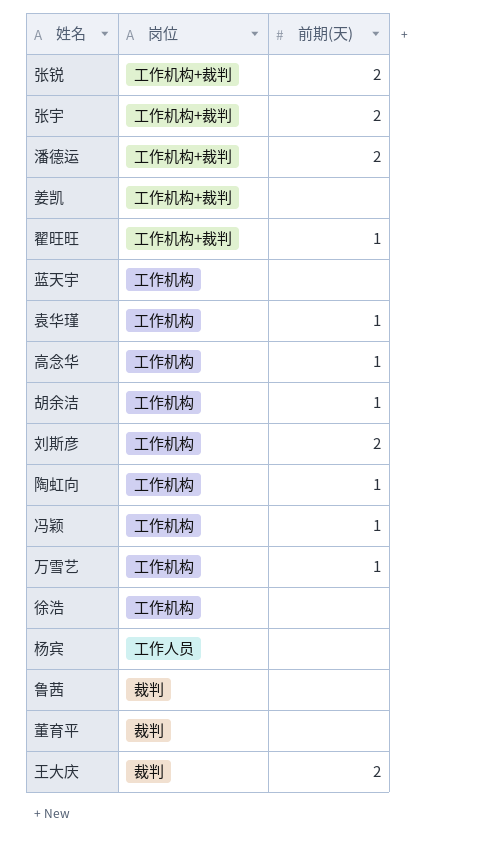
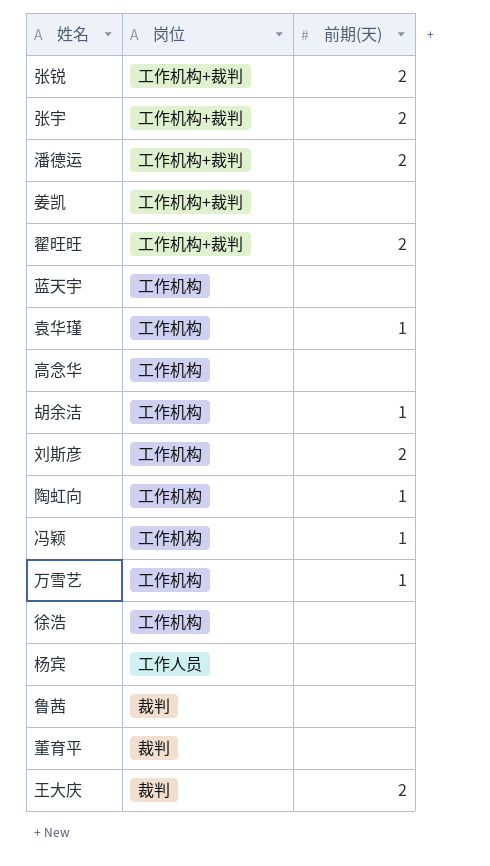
翟旺旺 | 前期(天): 1 -> 2
高念华 | 前期(天): 1 -> none

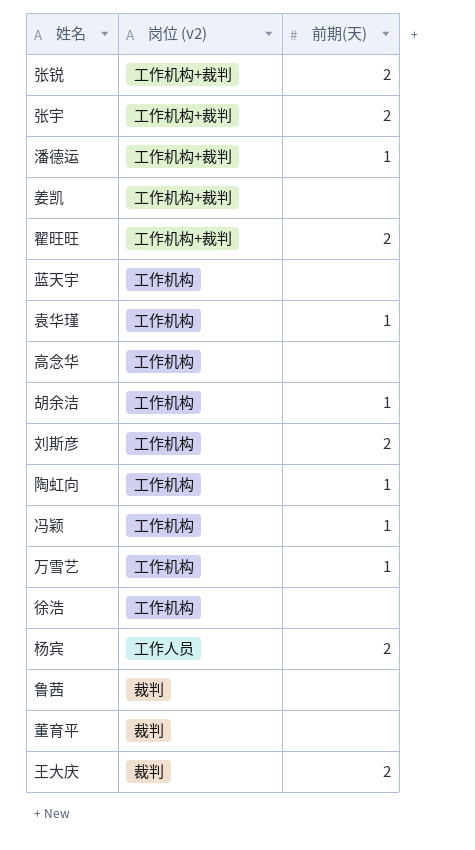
column name: 岗位 -> 岗位 (v2)
潘德运 | 前期(天): 2 -> 1
杨宾 | 前期(天): none -> 2

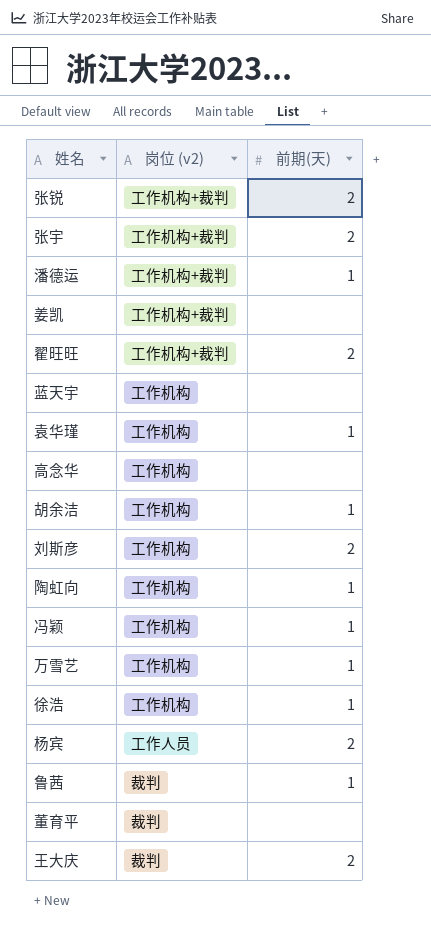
徐浩 | 前期(天): none -> 1
鲁茜 | 前期(天): none -> 1

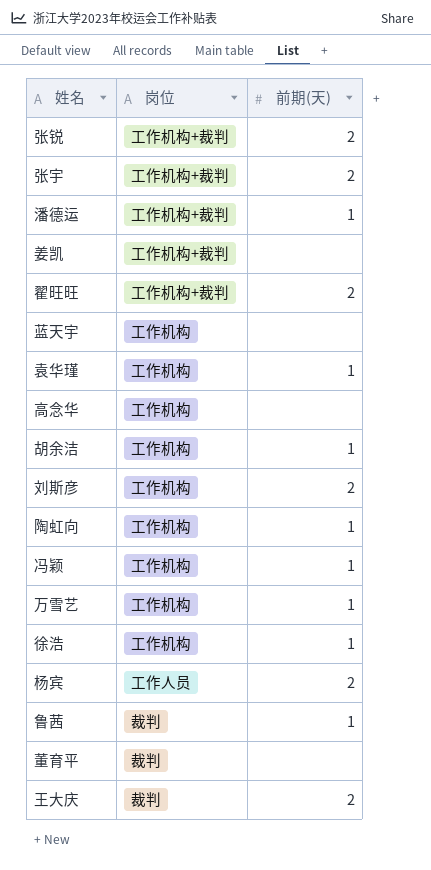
column name: 岗位 (v2) -> 岗位

